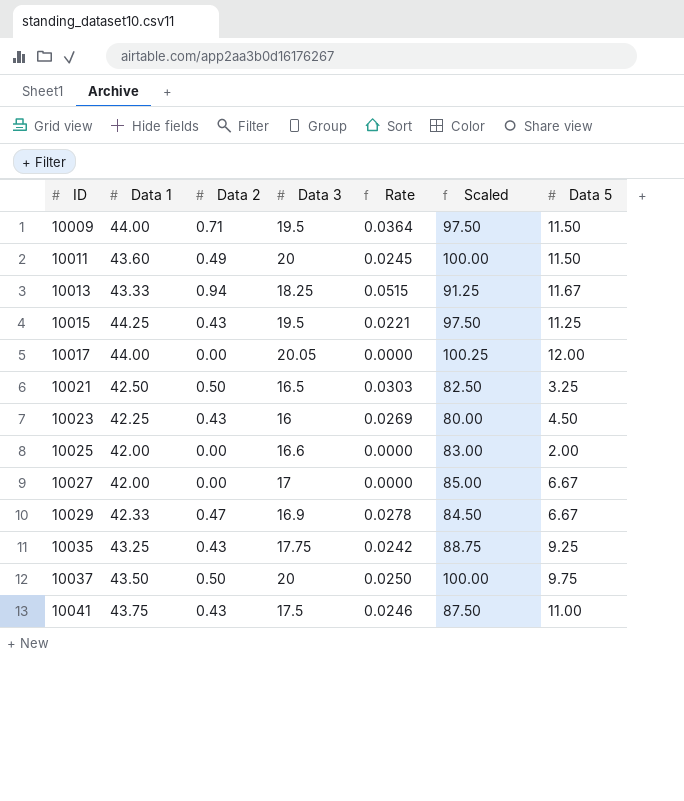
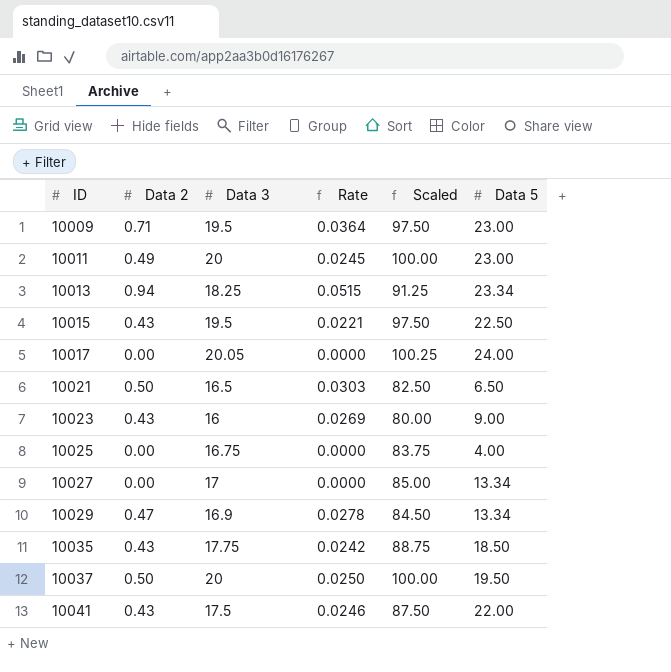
column Data 1 | position: 2 -> none
10009 | Data 5: 11.50 -> 23.00
10011 | Data 5: 11.50 -> 23.00
10013 | Data 5: 11.67 -> 23.34
10015 | Data 5: 11.25 -> 22.50
10017 | Data 5: 12.00 -> 24.00
10021 | Data 5: 3.25 -> 6.50
10023 | Data 5: 4.50 -> 9.00
10025 | Data 3: 16.6 -> 16.75
10025 | Scaled: 83.00 -> 83.75
10025 | Data 5: 2.00 -> 4.00
10027 | Data 5: 6.67 -> 13.34
10029 | Data 5: 6.67 -> 13.34
10035 | Data 5: 9.25 -> 18.50
10037 | Data 5: 9.75 -> 19.50
10041 | Data 5: 11.00 -> 22.00

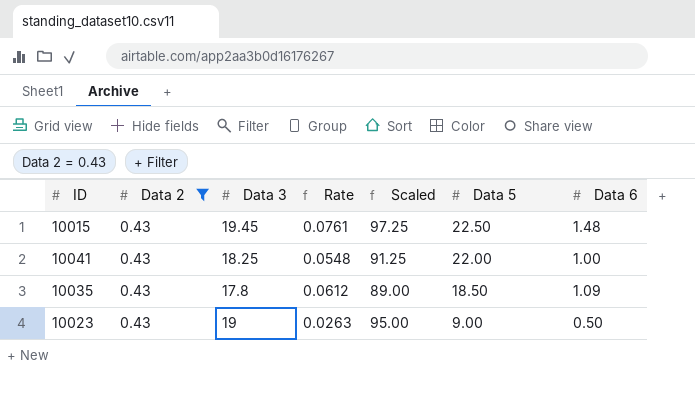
filter: none -> Data 2 = 0.43
row order: ID ascending -> Data 5 descending
column Rate | formula: [Data 2] / [Data 3] -> [Data 6] / [Data 3]
column Data 6 | position: none -> 7
10015 | Data 3: 19.5 -> 19.45
10015 | Scaled: 97.50 -> 97.25
10041 | Data 3: 17.5 -> 18.25
10041 | Scaled: 87.50 -> 91.25
10035 | Data 3: 17.75 -> 17.8
10035 | Scaled: 88.75 -> 89.00
10023 | Data 3: 16 -> 19
10023 | Scaled: 80.00 -> 95.00

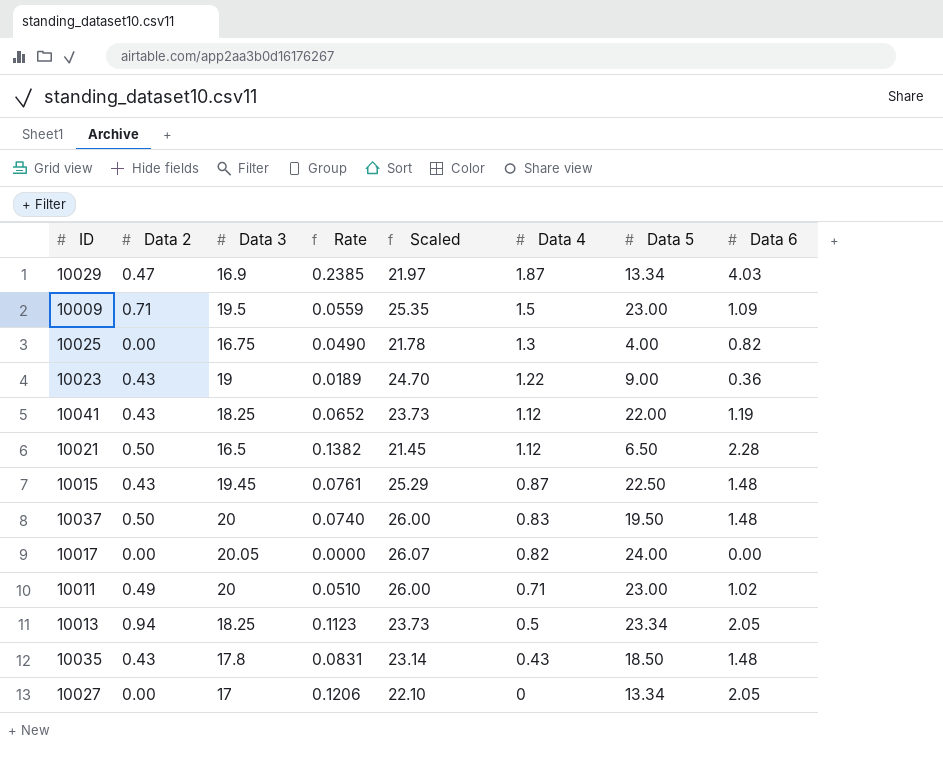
filter: Data 2 = 0.43 -> none
row order: Data 5 descending -> Data 4 descending
column Scaled | formula: [Data 3] * 5 -> [Data 3] * 1.3
column Data 4 | position: none -> 6
10023 | Rate: 0.0263 -> 0.0189
10023 | Data 6: 0.50 -> 0.36
10041 | Rate: 0.0548 -> 0.0652
10041 | Data 6: 1.00 -> 1.19
10035 | Rate: 0.0612 -> 0.0831
10035 | Data 6: 1.09 -> 1.48

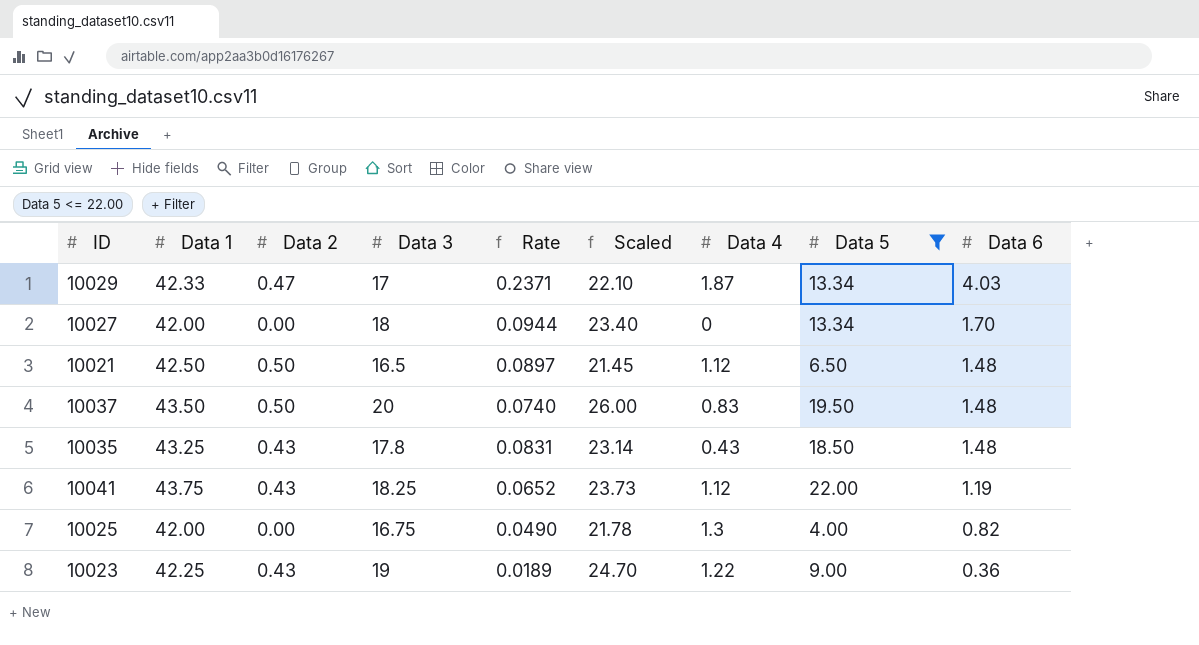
filter: none -> Data 5 <= 22.00
row order: Data 4 descending -> Data 6 descending
column Data 1 | position: none -> 2
10029 | Data 3: 16.9 -> 17
10029 | Rate: 0.2385 -> 0.2371
10029 | Scaled: 21.97 -> 22.10
10027 | Data 3: 17 -> 18
10027 | Rate: 0.1206 -> 0.0944
10027 | Scaled: 22.10 -> 23.40
10027 | Data 6: 2.05 -> 1.70
10021 | Rate: 0.1382 -> 0.0897
10021 | Data 6: 2.28 -> 1.48

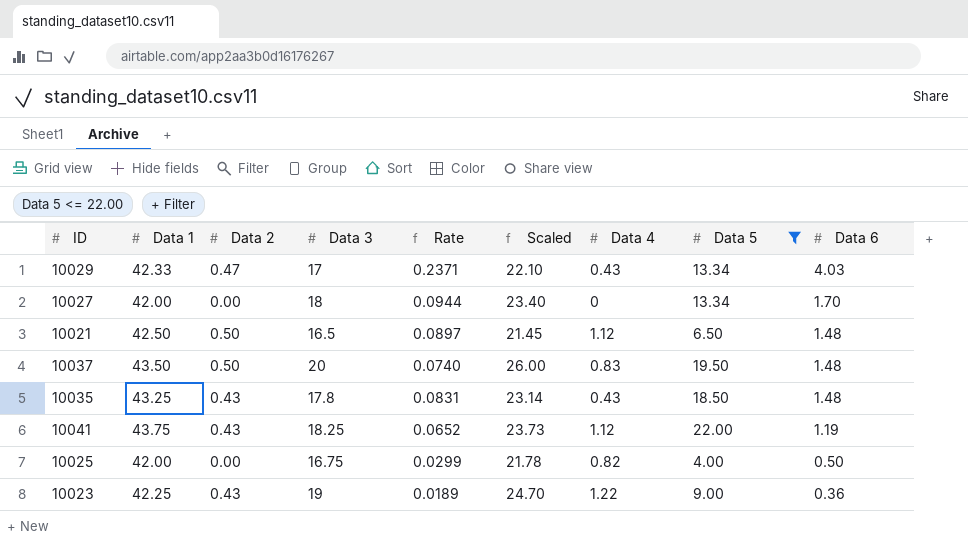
10029 | Data 4: 1.87 -> 0.43
10025 | Rate: 0.0490 -> 0.0299
10025 | Data 4: 1.3 -> 0.82
10025 | Data 6: 0.82 -> 0.50

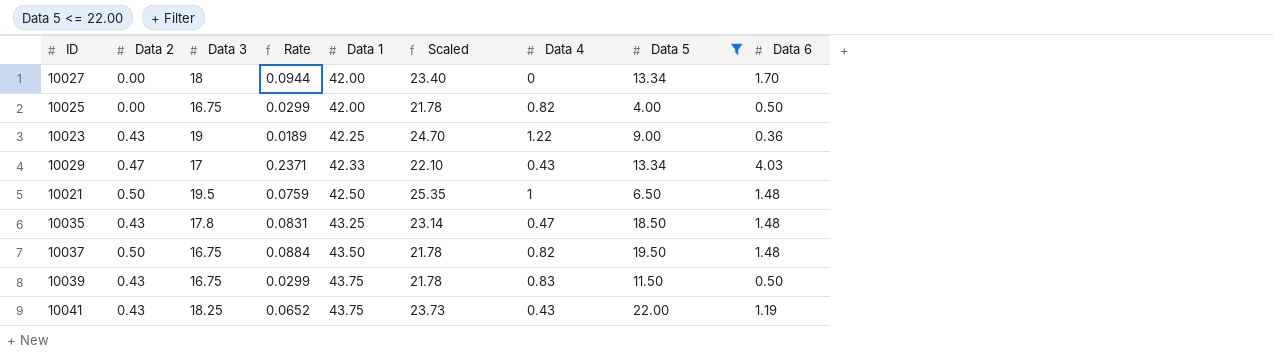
row order: Data 6 descending -> Data 1 ascending
column Data 1 | position: 2 -> 5
10021 | Data 3: 16.5 -> 19.5
10021 | Rate: 0.0897 -> 0.0759
10021 | Scaled: 21.45 -> 25.35
10021 | Data 4: 1.12 -> 1
10035 | Data 4: 0.43 -> 0.47
10037 | Data 3: 20 -> 16.75
10037 | Rate: 0.0740 -> 0.0884
10037 | Scaled: 26.00 -> 21.78
10037 | Data 4: 0.83 -> 0.82
row 10039: none -> 0.43 | 16.75 | 0.0299 | 43.75 | 21.78 | 0.83 | 11.50 | 0.50
10041 | Data 4: 1.12 -> 0.43

